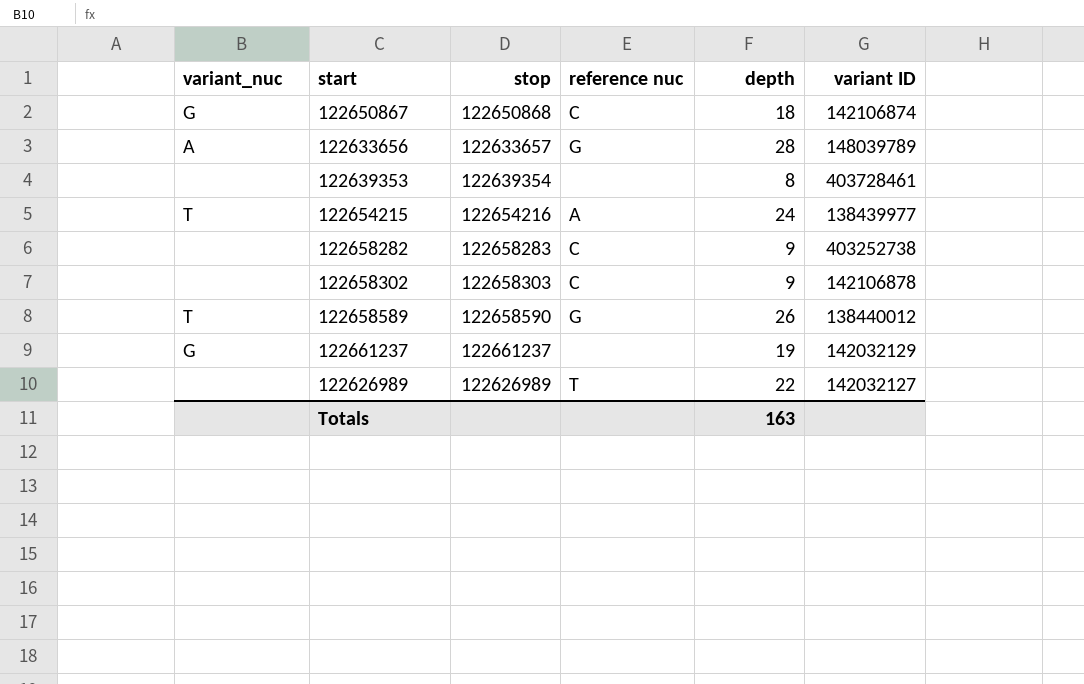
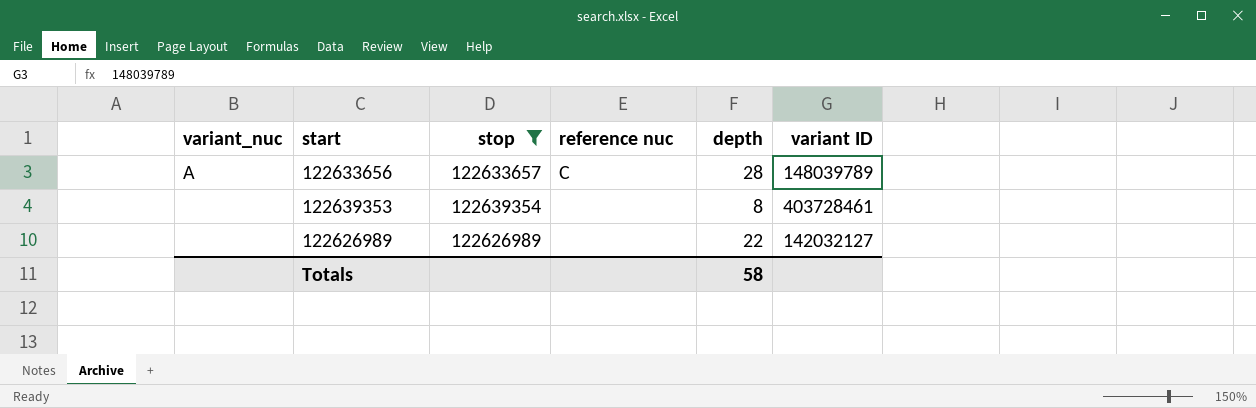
filter: none -> stop <= 122639354
122633656 | reference nuc: G -> C
122626989 | reference nuc: T -> none
Totals | depth: 163 -> 58

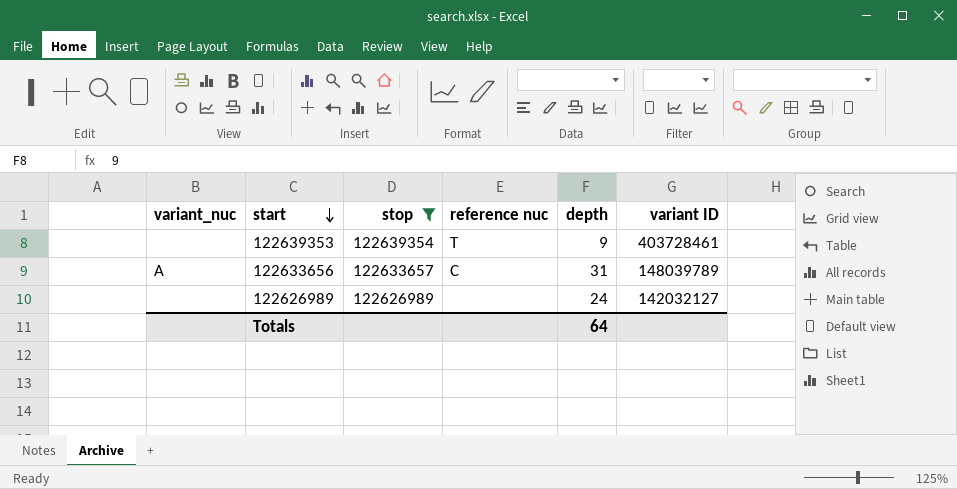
row order: none -> start descending
122639353 | reference nuc: none -> T
122639353 | depth: 8 -> 9
122633656 | depth: 28 -> 31
122626989 | depth: 22 -> 24
Totals | depth: 58 -> 64

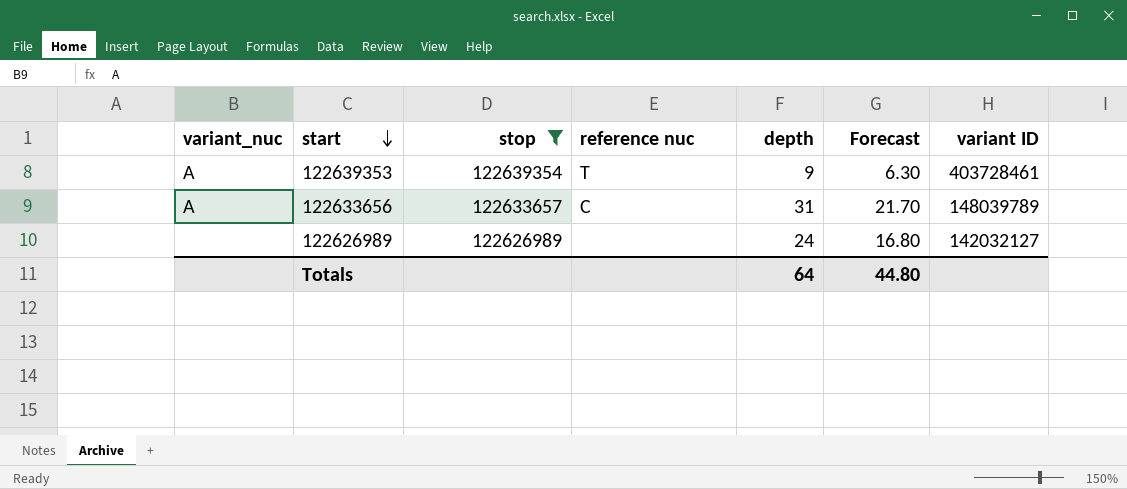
column Forecast | formula: none -> [depth] * 0.7
122639353 | variant_nuc: none -> A

